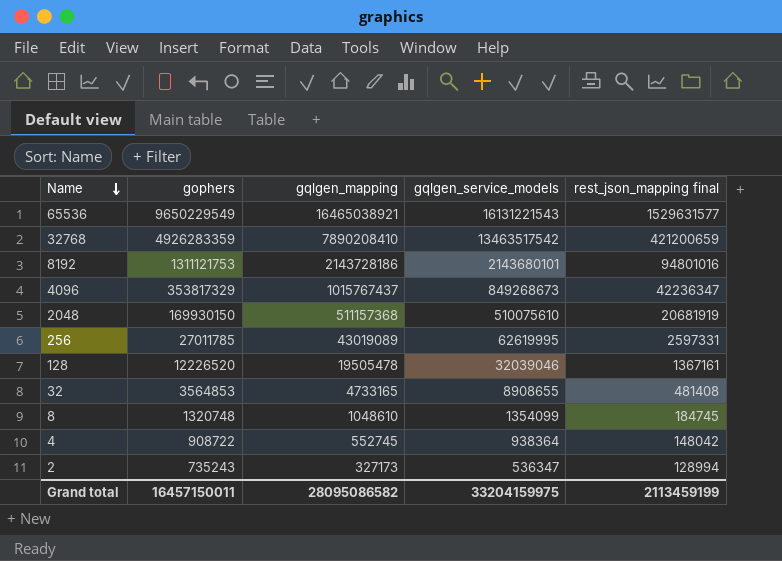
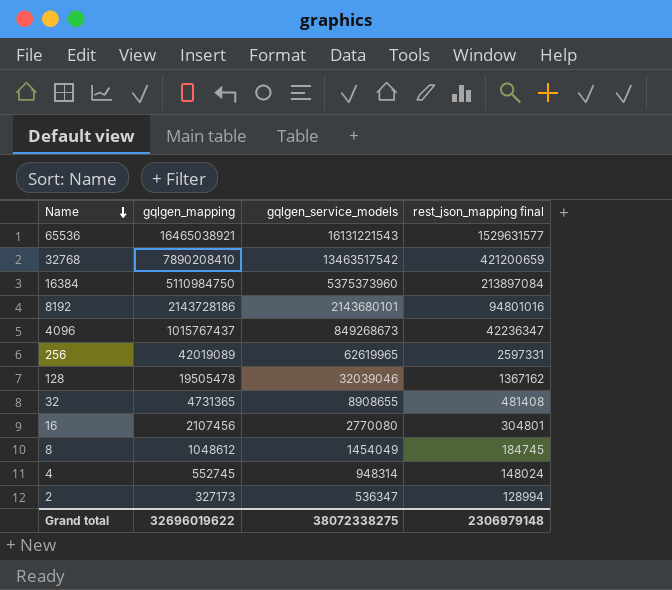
column gophers | position: 2 -> none
row 2048: 169930150 | 511157368 | 510075610 | 20681919 -> none
row 16384: none -> 5110984750 | 5375373960 | 213897084
256 | gqlgen_mapping: 43019089 -> 42019089
256 | gqlgen_service_models: 62619995 -> 62619965
128 | rest_json_mapping final: 1367161 -> 1367162
32 | gqlgen_mapping: 4733165 -> 4731365
row 16: none -> 2107456 | 2770080 | 304801
8 | gqlgen_mapping: 1048610 -> 1048612
8 | gqlgen_service_models: 1354099 -> 1454049
4 | gqlgen_service_models: 938364 -> 948314
4 | rest_json_mapping final: 148042 -> 148024
Grand total | gqlgen_mapping: 28095086582 -> 32696019622
Grand total | gqlgen_service_models: 33204159975 -> 38072338275
Grand total | rest_json_mapping final: 2113459199 -> 2306979148

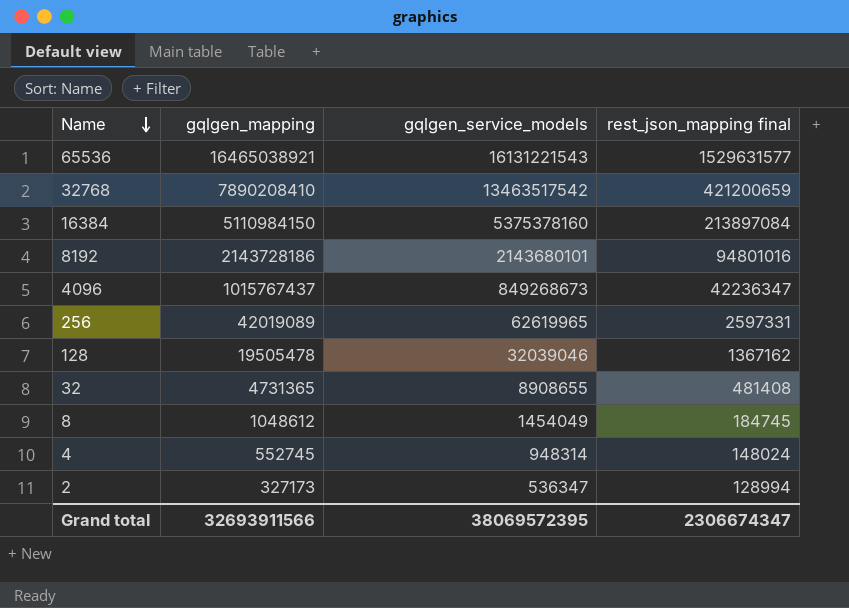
row 16: 2107456 | 2770080 | 304801 -> none
16384 | gqlgen_mapping: 5110984750 -> 5110984150
16384 | gqlgen_service_models: 5375373960 -> 5375378160
Grand total | gqlgen_mapping: 32696019622 -> 32693911566
Grand total | gqlgen_service_models: 38072338275 -> 38069572395
Grand total | rest_json_mapping final: 2306979148 -> 2306674347

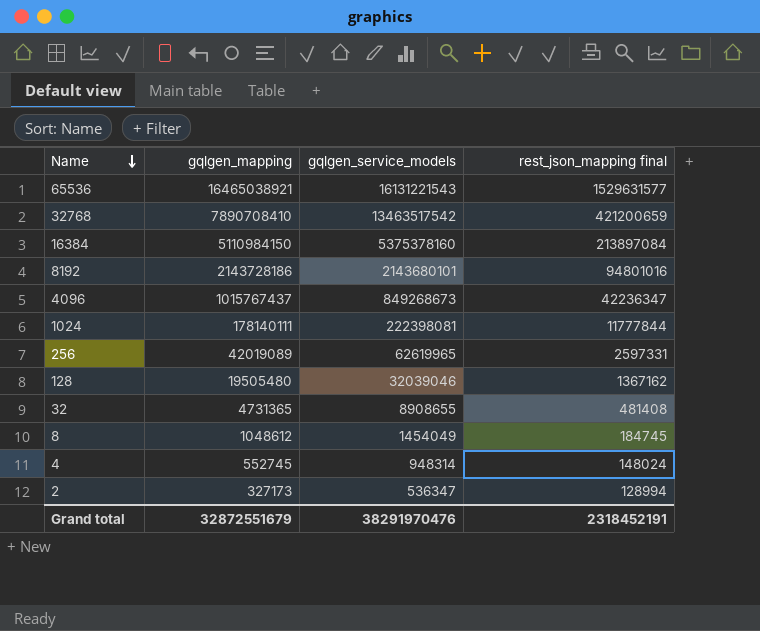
32768 | gqlgen_mapping: 7890208410 -> 7890708410
row 1024: none -> 178140111 | 222398081 | 11777844
128 | gqlgen_mapping: 19505478 -> 19505480
Grand total | gqlgen_mapping: 32693911566 -> 32872551679
Grand total | gqlgen_service_models: 38069572395 -> 38291970476
Grand total | rest_json_mapping final: 2306674347 -> 2318452191

